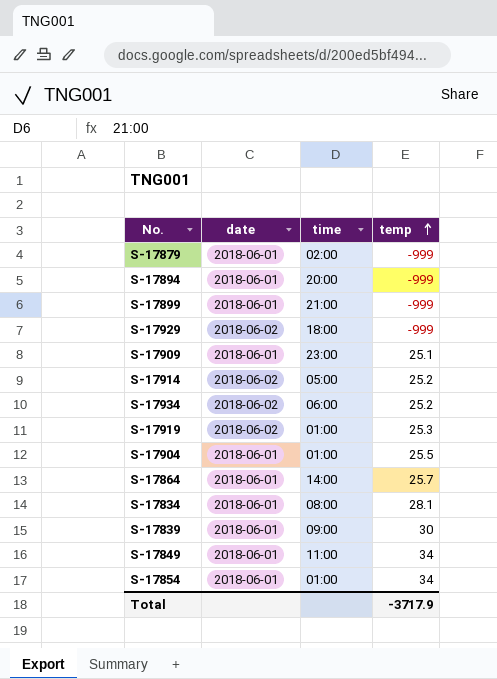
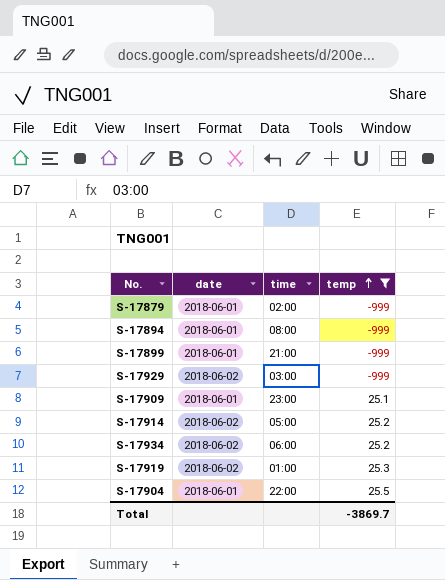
filter: none -> temp <= 25.5
S-17894 | time: 20:00 -> 08:00
S-17929 | time: 18:00 -> 03:00
S-17904 | time: 01:00 -> 22:00
Total | temp: -3717.9 -> -3869.7

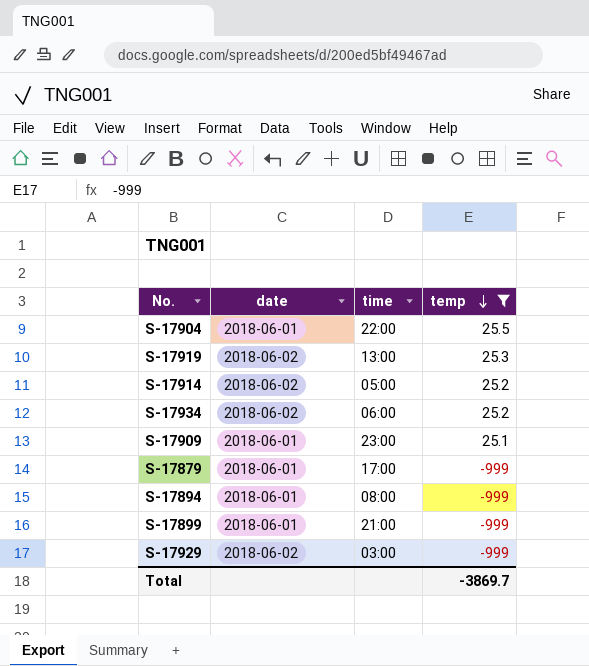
row order: temp ascending -> temp descending
S-17919 | time: 01:00 -> 13:00
S-17879 | time: 02:00 -> 17:00

